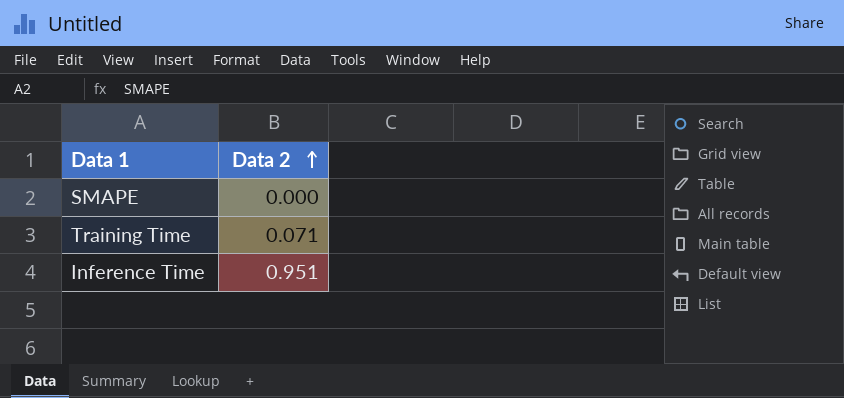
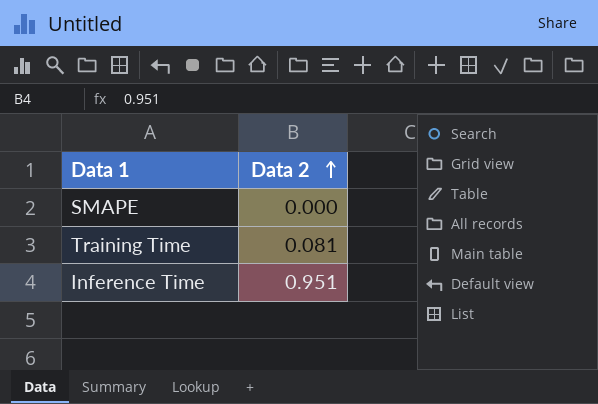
Training Time | Data 2: 0.071 -> 0.081

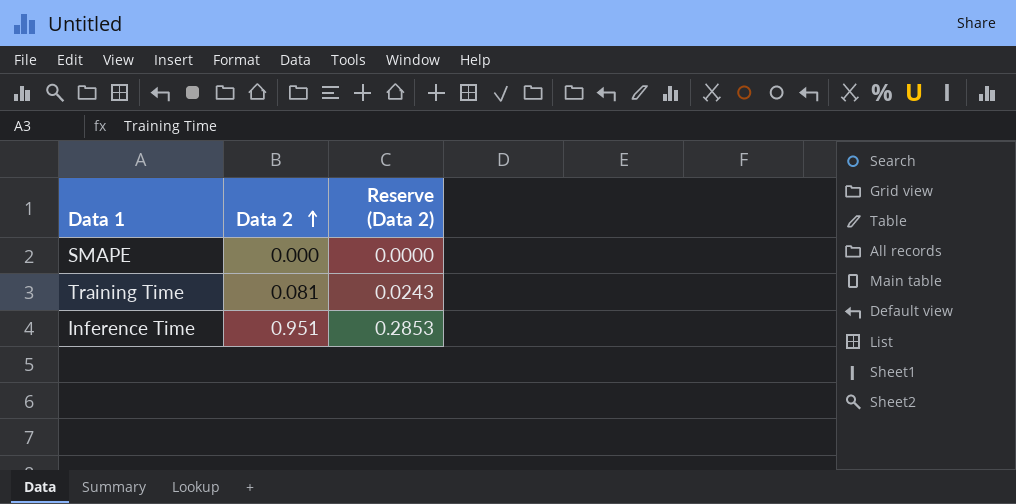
column Reserve (Data 2) | formula: none -> [Data 2] * 0.3

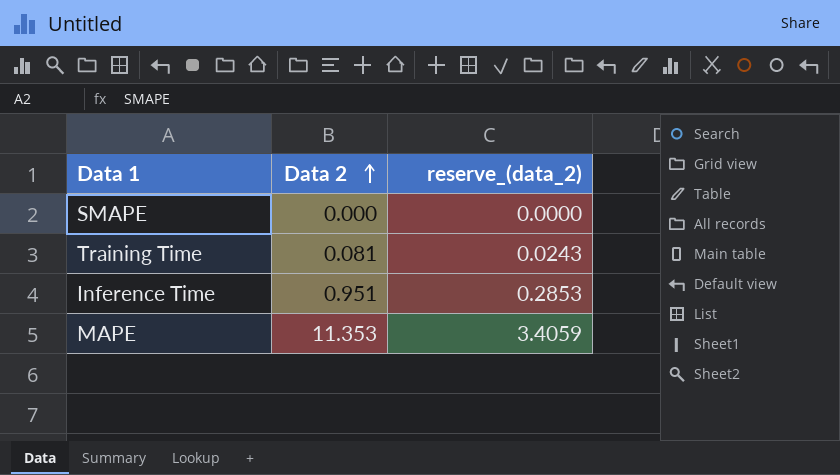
column name: Reserve (Data 2) -> reserve_(data_2)
row MAPE: none -> 11.353 | 3.4059

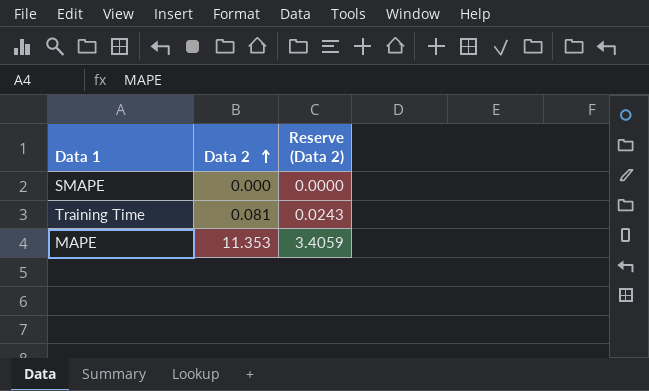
column name: reserve_(data_2) -> Reserve (Data 2)
row Inference Time: 0.951 | 0.2853 -> none

